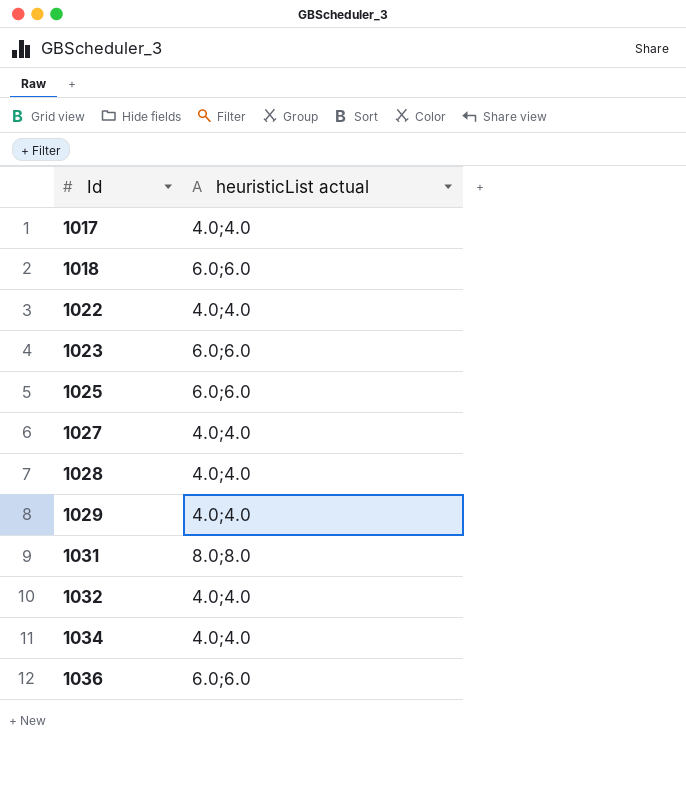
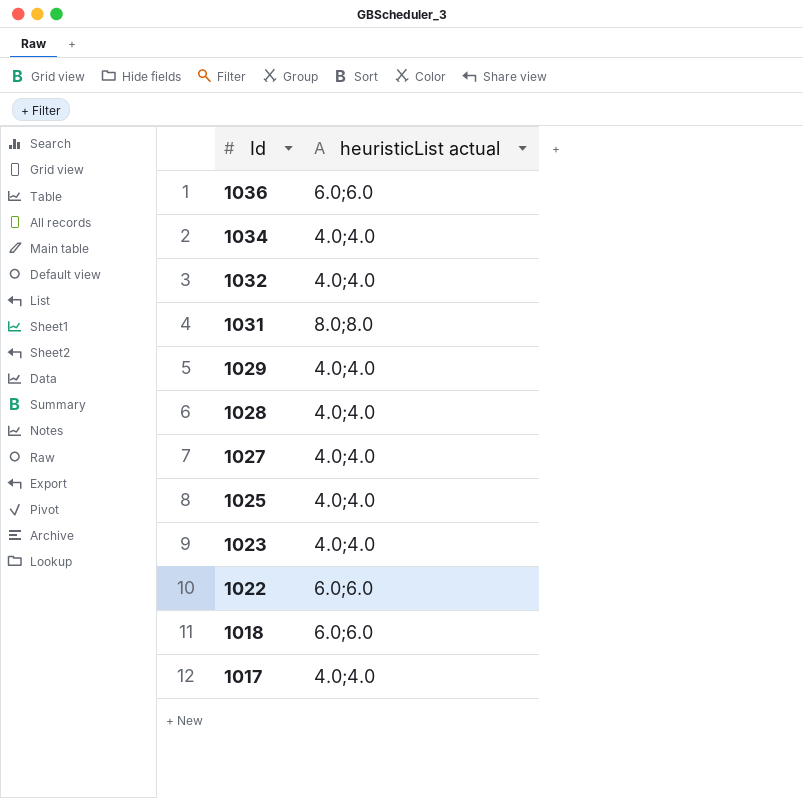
row order: Id ascending -> Id descending
1025 | heuristicList actual: 6.0;6.0 -> 4.0;4.0
1023 | heuristicList actual: 6.0;6.0 -> 4.0;4.0
1022 | heuristicList actual: 4.0;4.0 -> 6.0;6.0

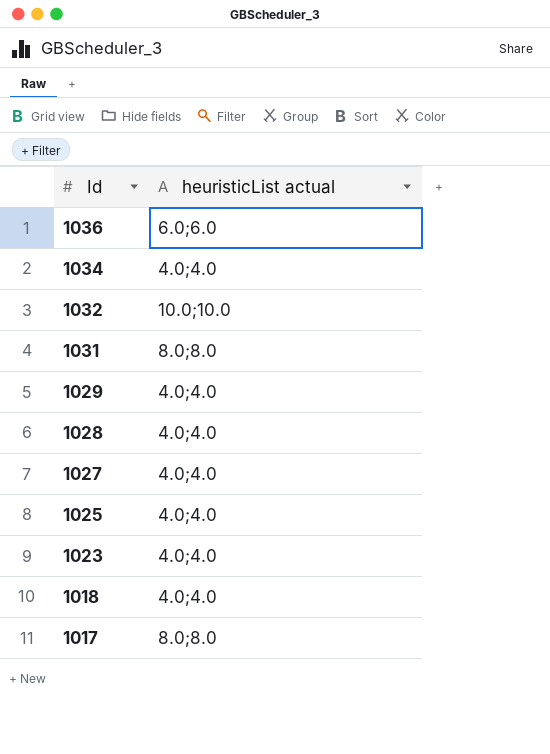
row 1022: 6.0;6.0 -> none
1032 | heuristicList actual: 4.0;4.0 -> 10.0;10.0
1018 | heuristicList actual: 6.0;6.0 -> 4.0;4.0
1017 | heuristicList actual: 4.0;4.0 -> 8.0;8.0

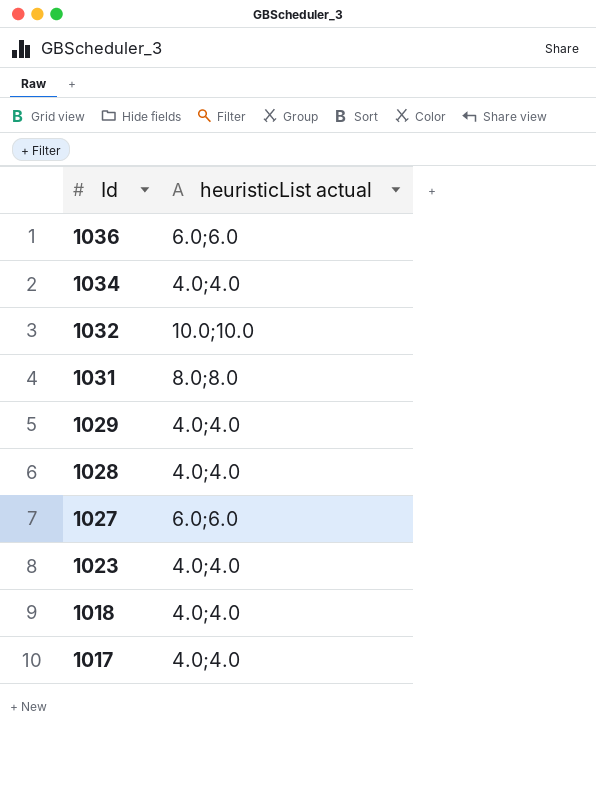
row 1025: 4.0;4.0 -> none
1027 | heuristicList actual: 4.0;4.0 -> 6.0;6.0
1017 | heuristicList actual: 8.0;8.0 -> 4.0;4.0

